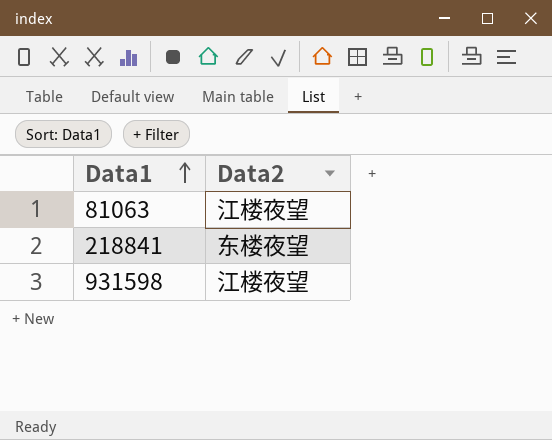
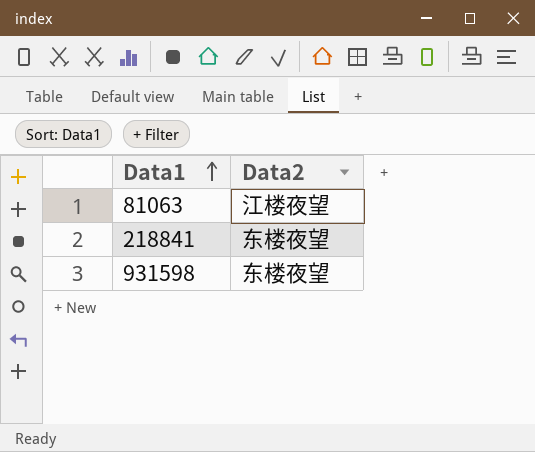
931598 | Data2: 江楼夜望 -> 东楼夜望

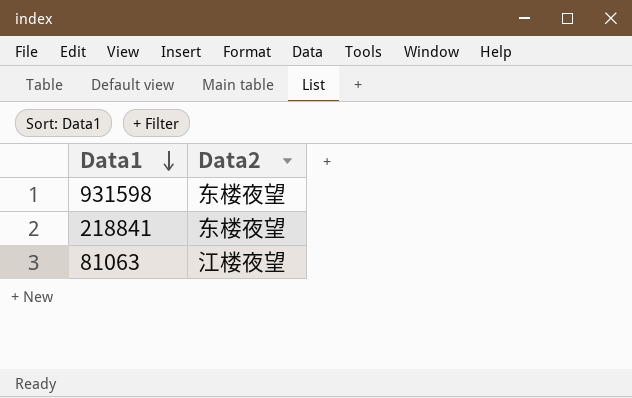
row order: Data1 ascending -> Data1 descending

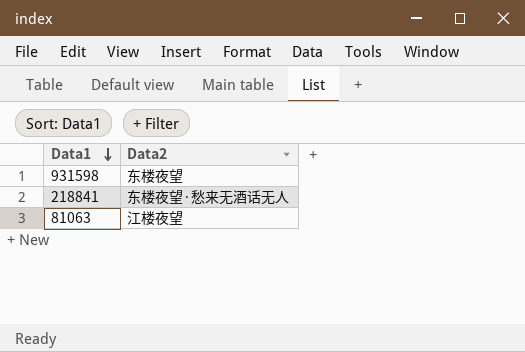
218841 | Data2: 东楼夜望 -> 东楼夜望·愁来无酒话无人

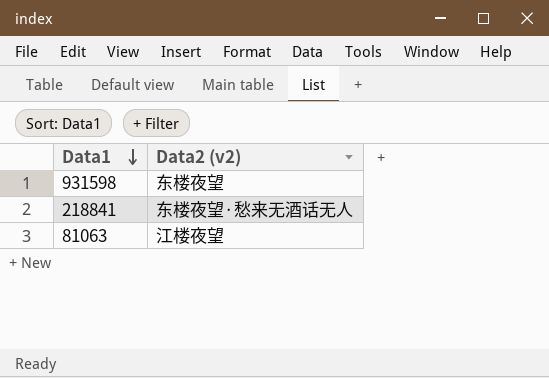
column name: Data2 -> Data2 (v2)

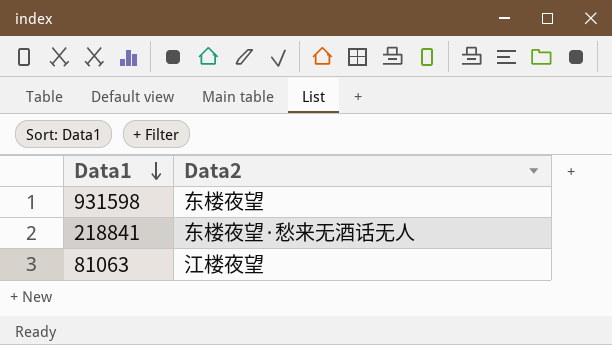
column name: Data2 (v2) -> Data2

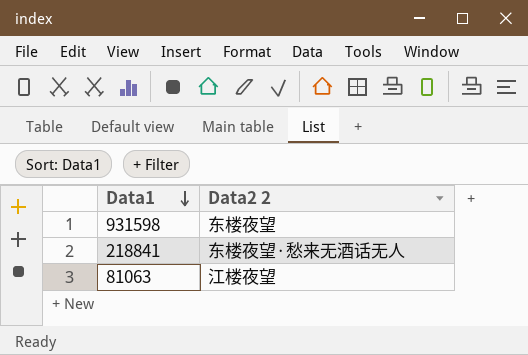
column name: Data2 -> Data2 2

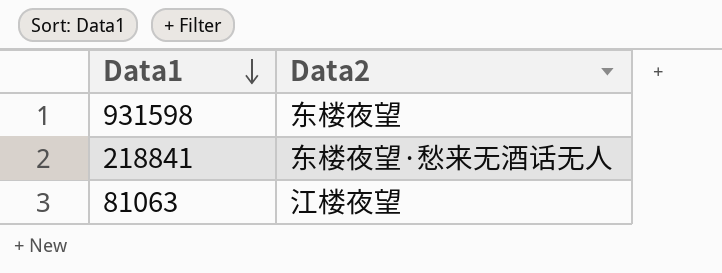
column name: Data2 2 -> Data2

